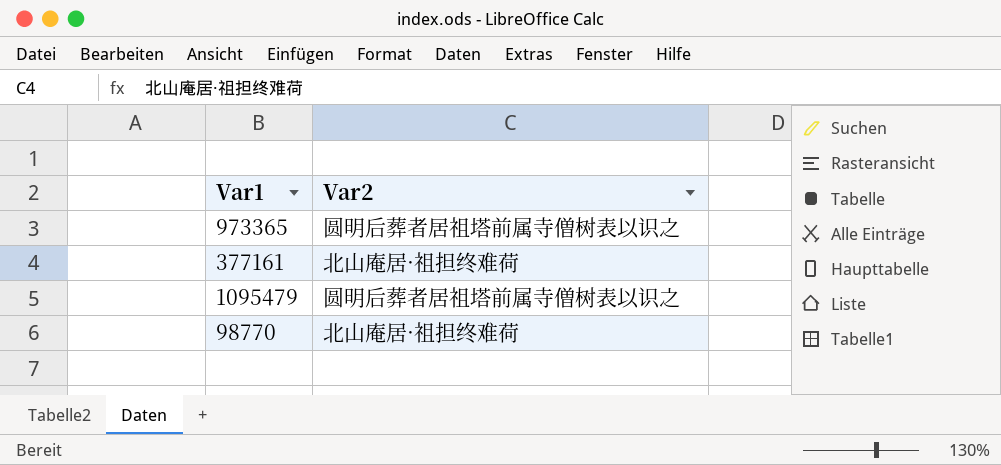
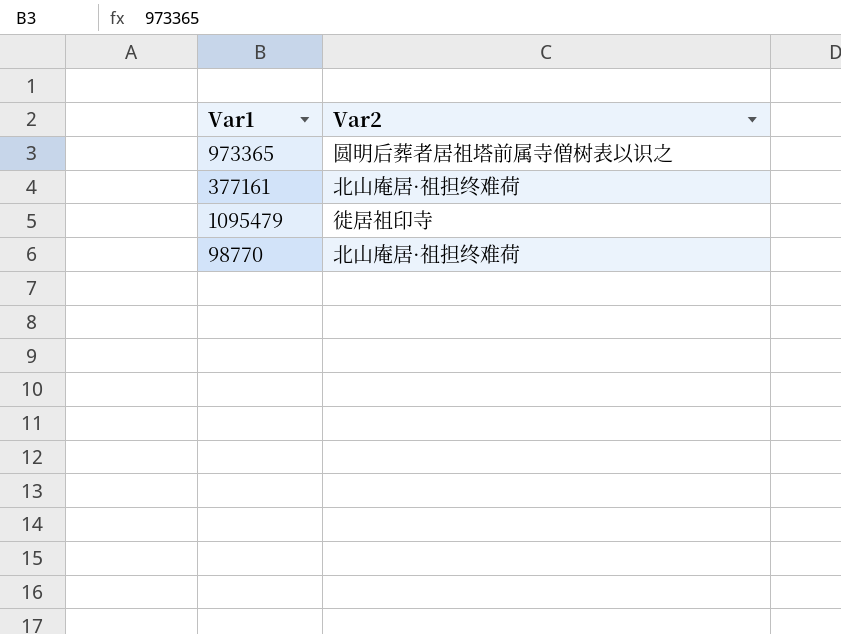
1095479 | Var2: 圆明后葬者居祖塔前属寺僧树表以识之 -> 徙居祖印寺

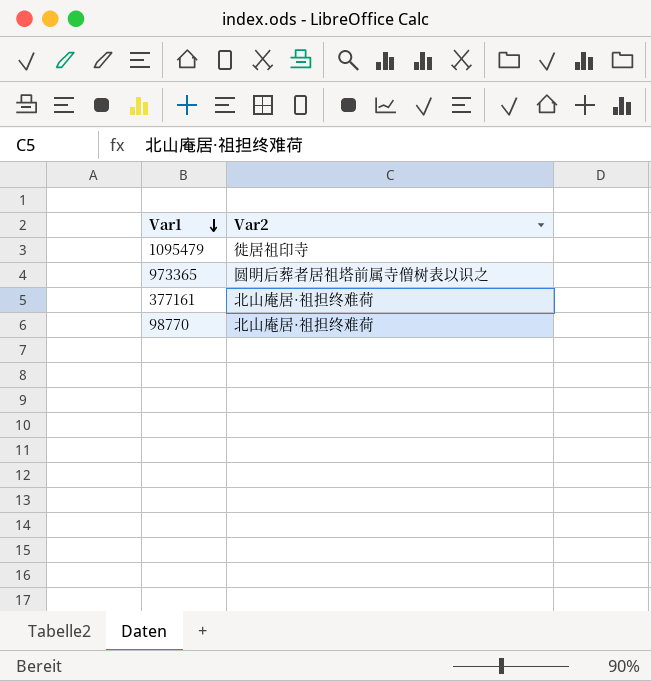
row order: none -> Var1 descending

